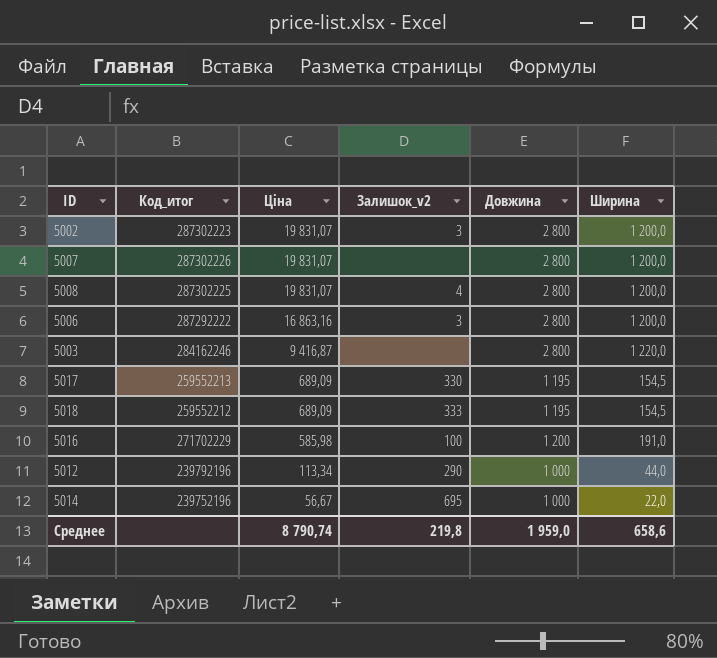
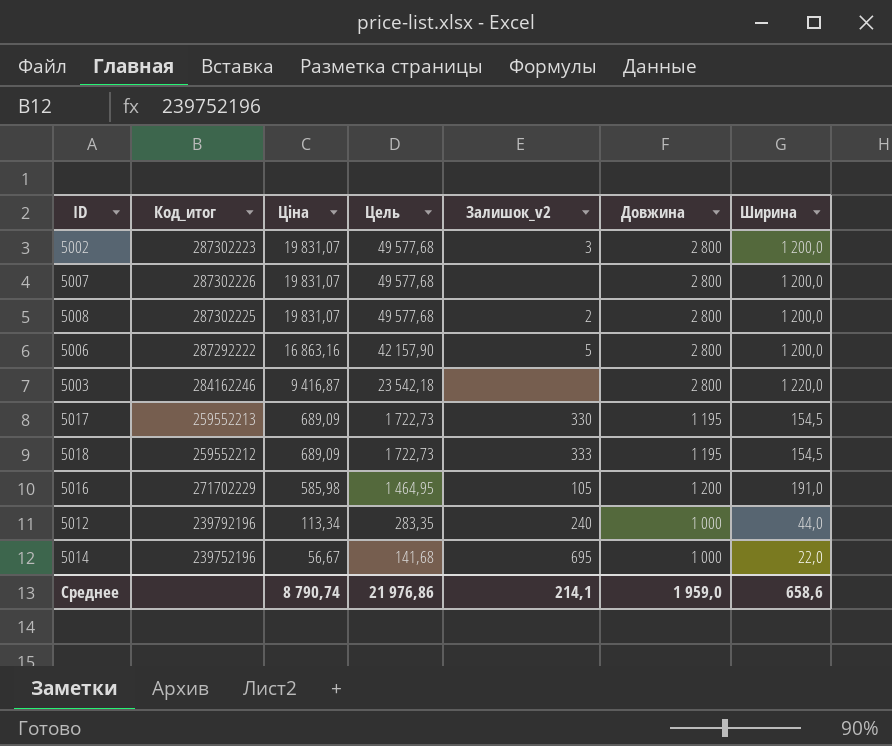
column Цель | formula: none -> [Ціна] * 2,5
5008 | Залишок_v2: 4 -> 2
5006 | Залишок_v2: 3 -> 5
5016 | Залишок_v2: 100 -> 105
5012 | Залишок_v2: 290 -> 240
Среднее | Залишок_v2: 219,8 -> 214,1

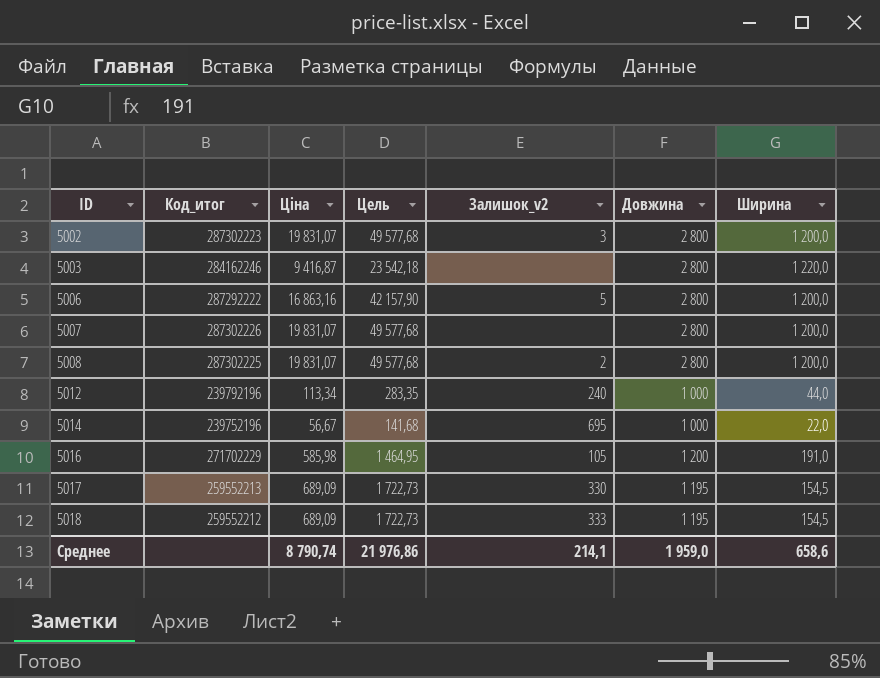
row order: Ціна descending -> ID ascending

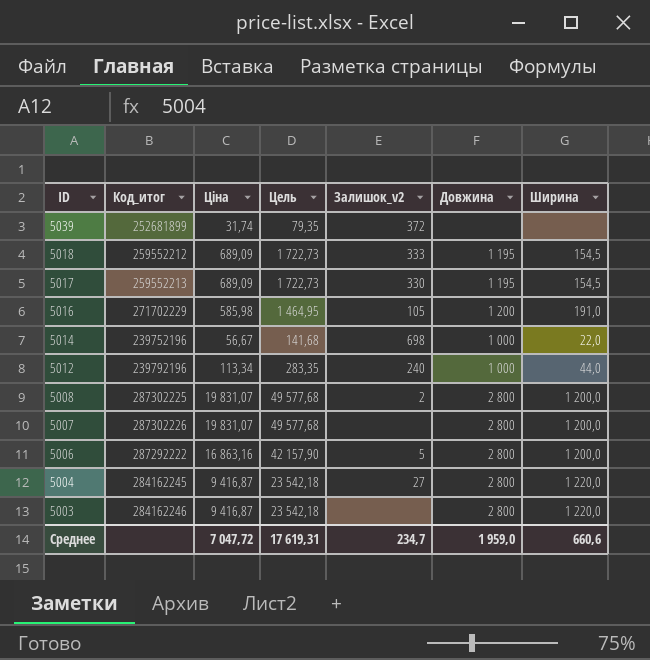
row order: ID ascending -> ID descending
row 5002: 287302223 | 19 831,07 | 49 577,68 | 3 | 2 800 | 1 200,0 -> none
row 5039: none -> 252681899 | 31,74 | 79,35 | 372 | none | none
5014 | Залишок_v2: 695 -> 698
row 5004: none -> 284162245 | 9 416,87 | 23 542,18 | 27 | 2 800 | 1 220,0
Среднее | Ціна: 8 790,74 -> 7 047,72
Среднее | Цель: 21 976,86 -> 17 619,31
Среднее | Залишок_v2: 214,1 -> 234,7
Среднее | Ширина: 658,6 -> 660,6

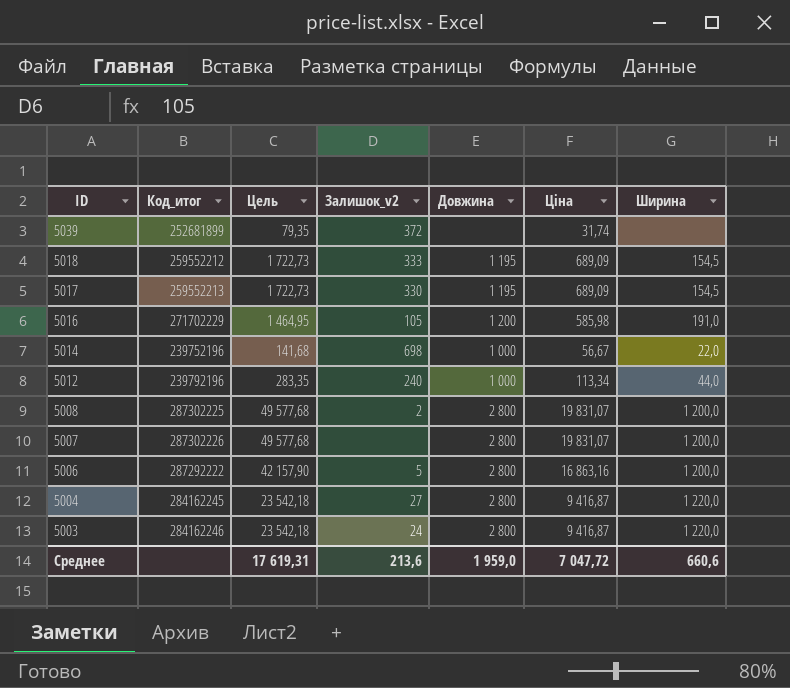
column Ціна | position: 3 -> 6
5003 | Залишок_v2: none -> 24
Среднее | Залишок_v2: 234,7 -> 213,6

